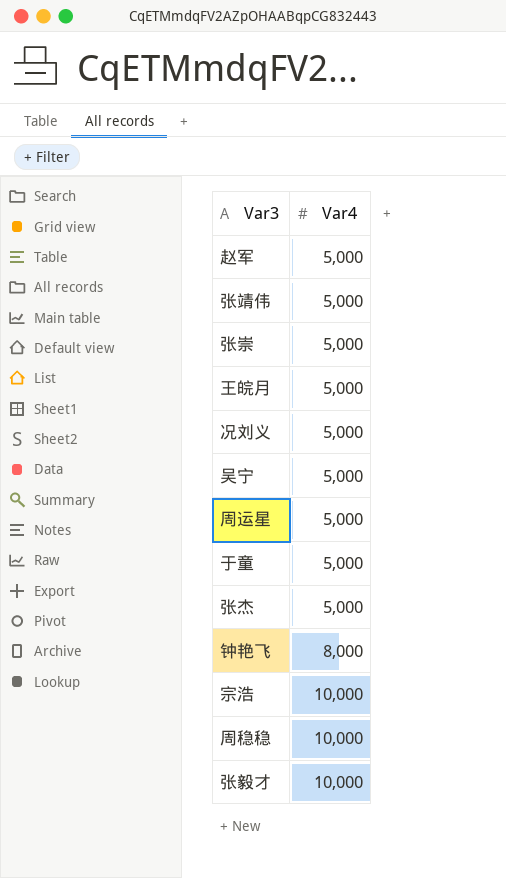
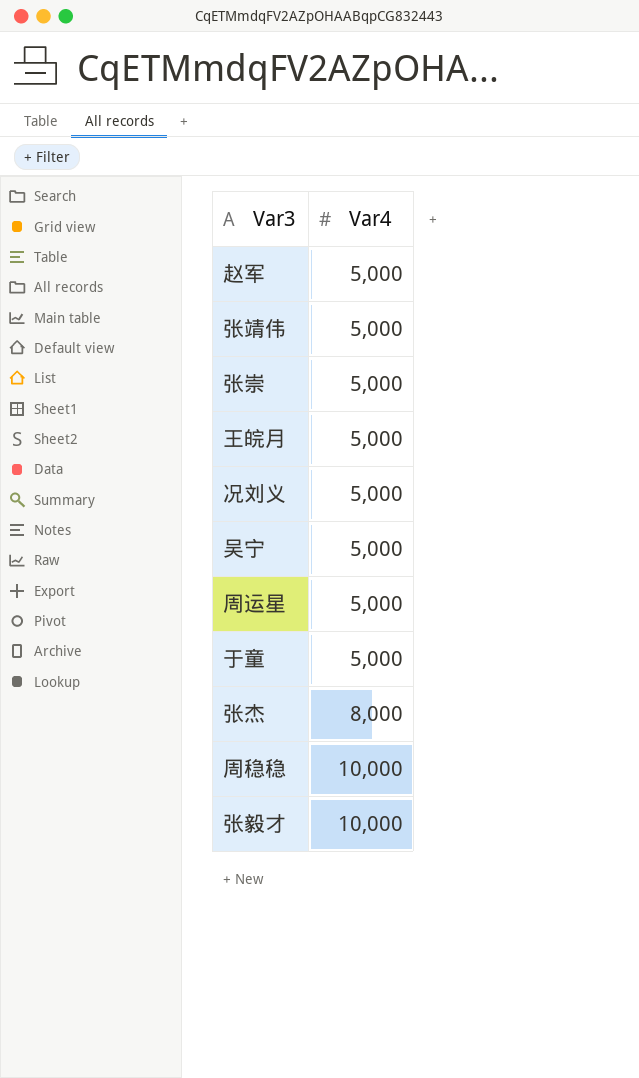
row 钟艳飞: 8,000 -> none
row 宗浩: 10,000 -> none
张杰 | Var4: 5,000 -> 8,000

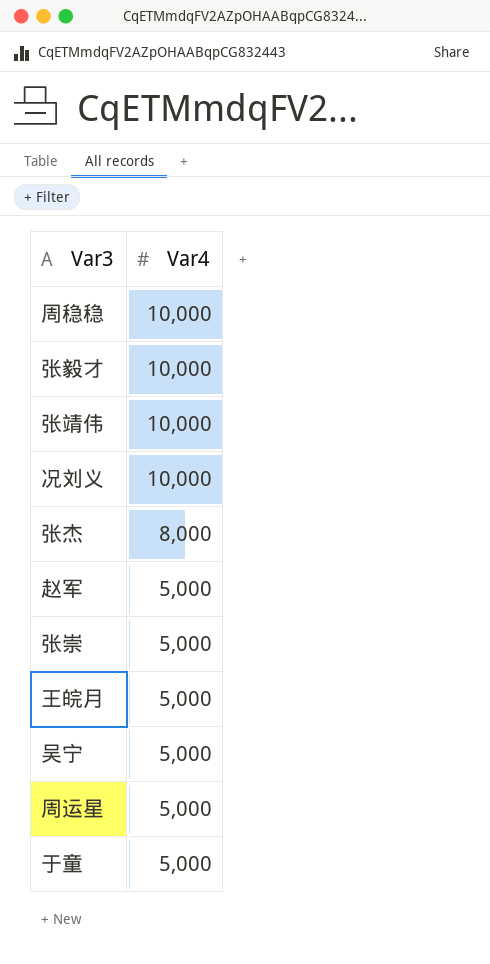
row order: Var4 ascending -> Var4 descending
张靖伟 | Var4: 5,000 -> 10,000
况刘义 | Var4: 5,000 -> 10,000

